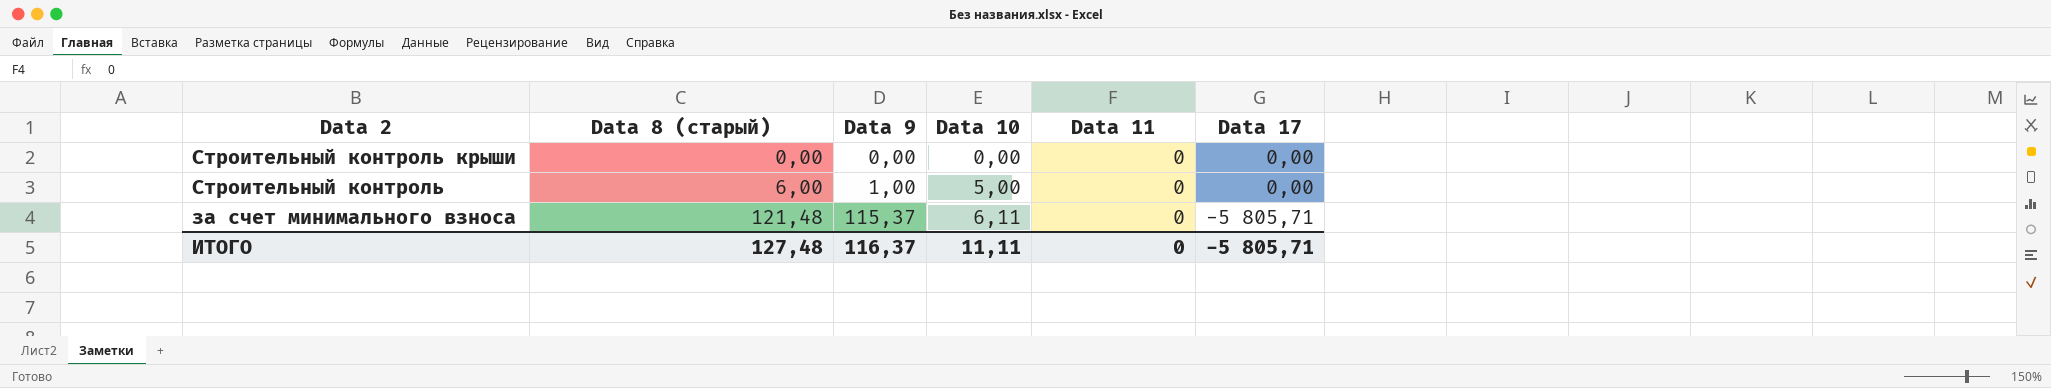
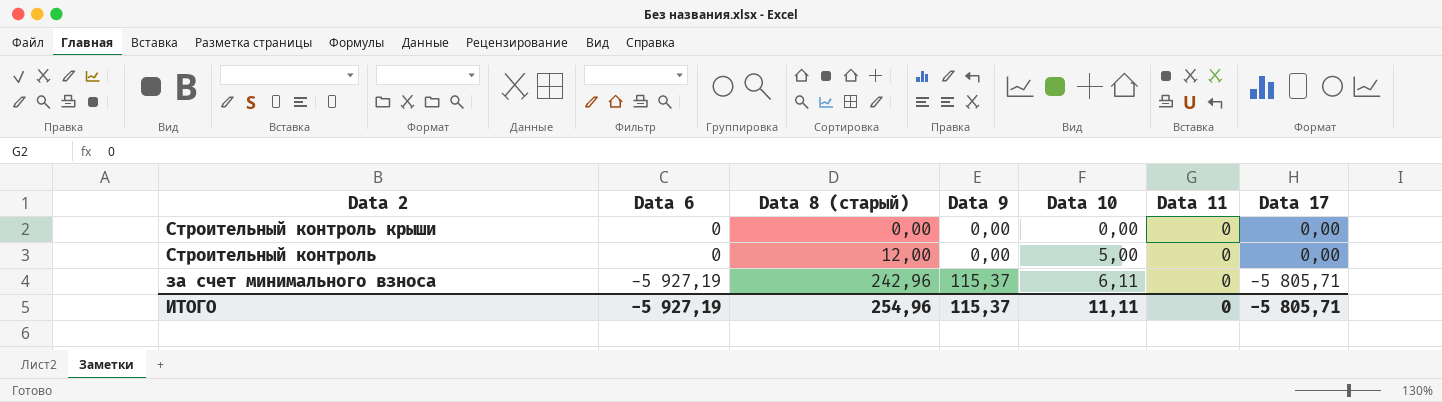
column Data 6 | position: none -> 2
Строительный контроль | Data 8 (старый): 6,00 -> 12,00
Строительный контроль | Data 9: 1,00 -> 0,00
за счет минимального взноса | Data 8 (старый): 121,48 -> 242,96
ИТОГО | Data 8 (старый): 127,48 -> 254,96
ИТОГО | Data 9: 116,37 -> 115,37

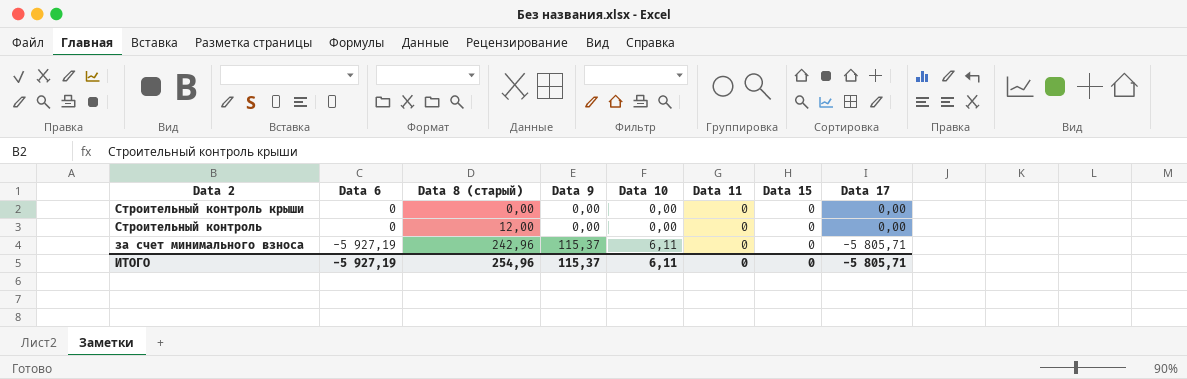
column Data 15 | position: none -> 7
Строительный контроль | Data 10: 5,00 -> 0,00
ИТОГО | Data 10: 11,11 -> 6,11

